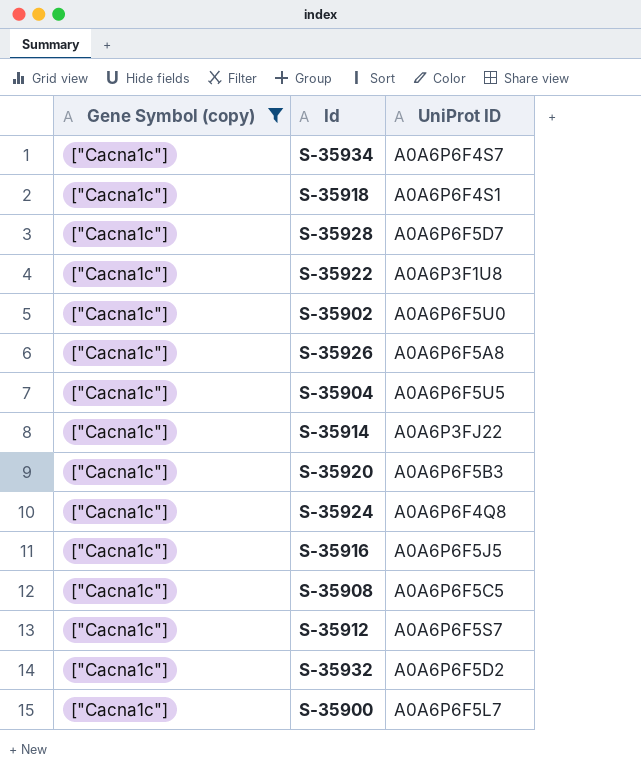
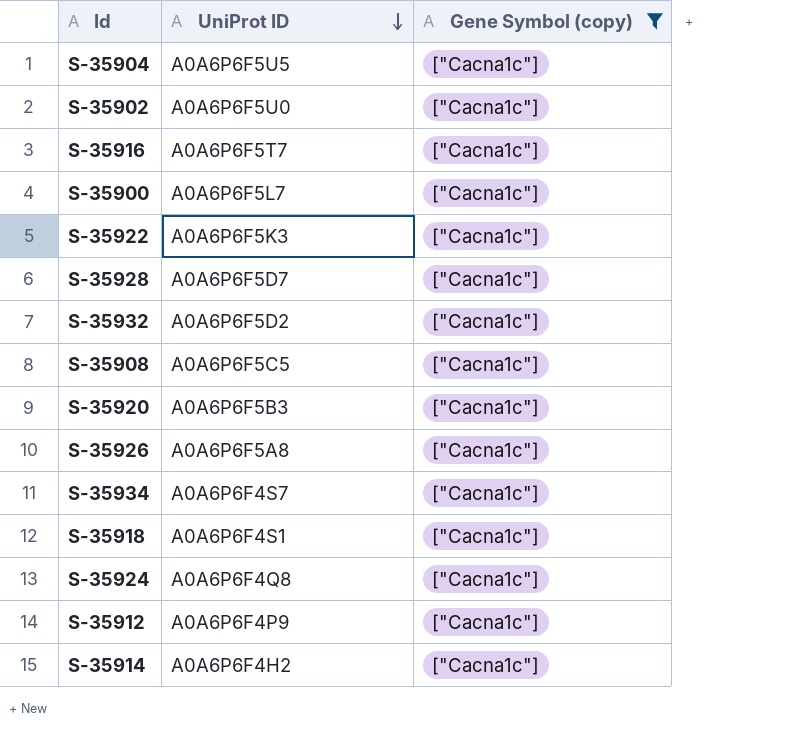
row order: none -> UniProt ID descending
column Gene Symbol (copy) | position: 1 -> 3
S-35916 | UniProt ID: A0A6P6F5J5 -> A0A6P6F5T7
S-35922 | UniProt ID: A0A6P3F1U8 -> A0A6P6F5K3
S-35912 | UniProt ID: A0A6P6F5S7 -> A0A6P6F4P9
S-35914 | UniProt ID: A0A6P3FJ22 -> A0A6P6F4H2

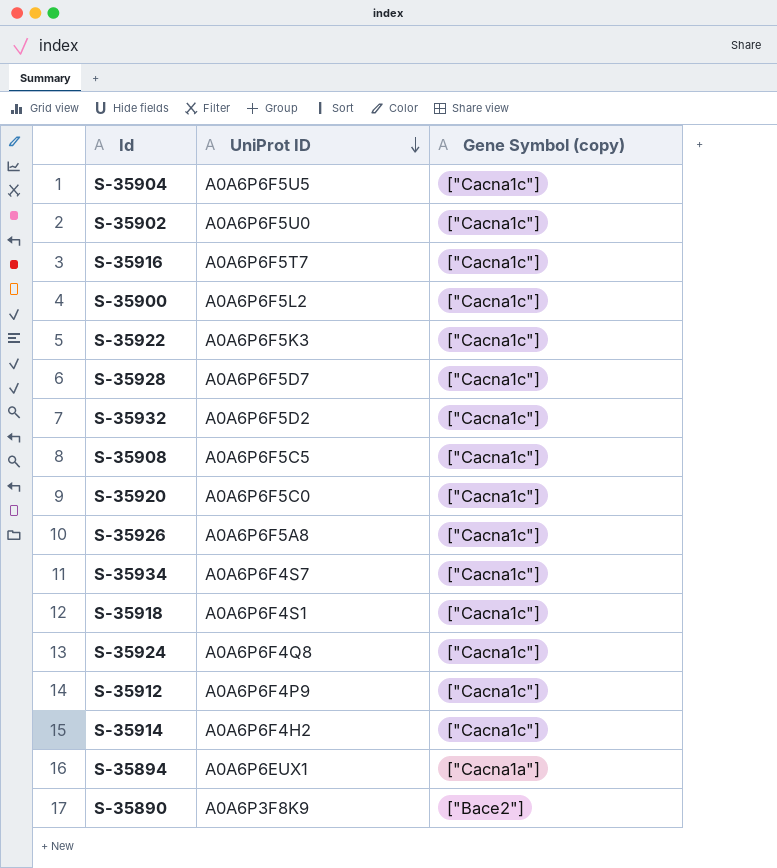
filter: Gene Symbol (copy) = ["Cacna1c"] -> none
S-35900 | UniProt ID: A0A6P6F5L7 -> A0A6P6F5L2
S-35920 | UniProt ID: A0A6P6F5B3 -> A0A6P6F5C0

